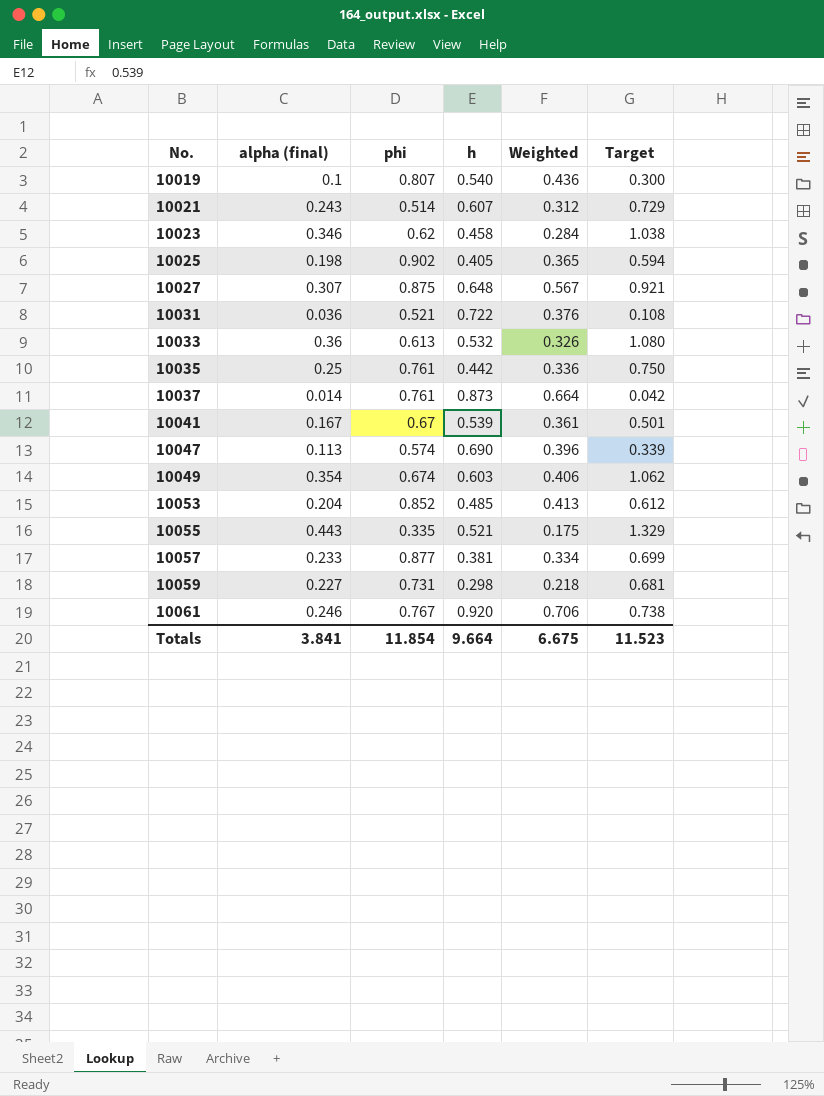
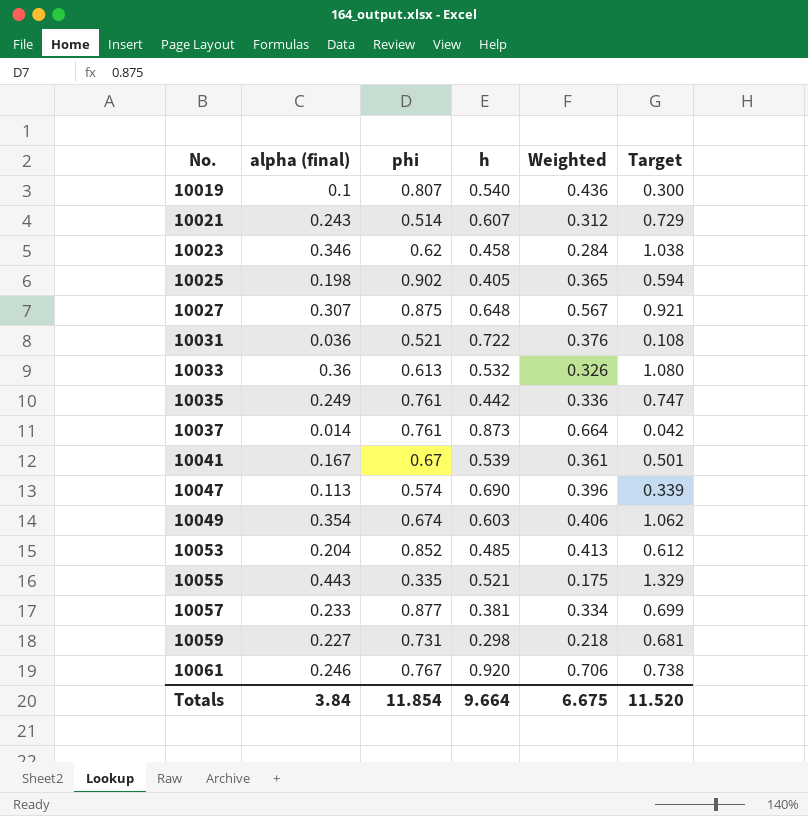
10035 | alpha (final): 0.25 -> 0.249
10035 | Target: 0.750 -> 0.747
Totals | alpha (final): 3.841 -> 3.84
Totals | Target: 11.523 -> 11.520

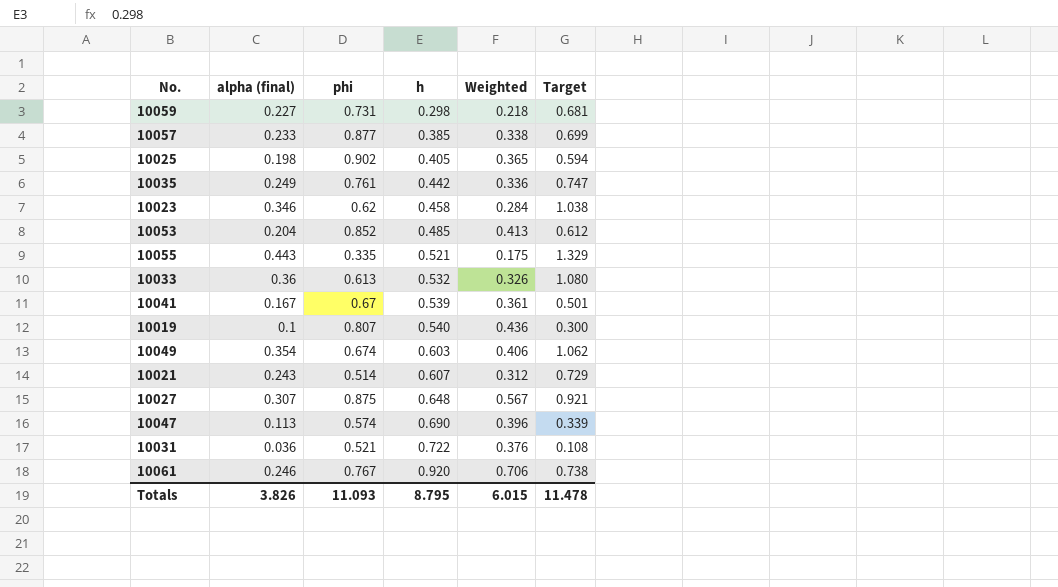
row order: No. ascending -> h ascending
row 10037: 0.014 | 0.761 | 0.873 | 0.664 | 0.042 -> none
10057 | h: 0.381 -> 0.385
10057 | Weighted: 0.334 -> 0.338
Totals | alpha (final): 3.84 -> 3.826
Totals | phi: 11.854 -> 11.093
Totals | h: 9.664 -> 8.795
Totals | Weighted: 6.675 -> 6.015
Totals | Target: 11.520 -> 11.478

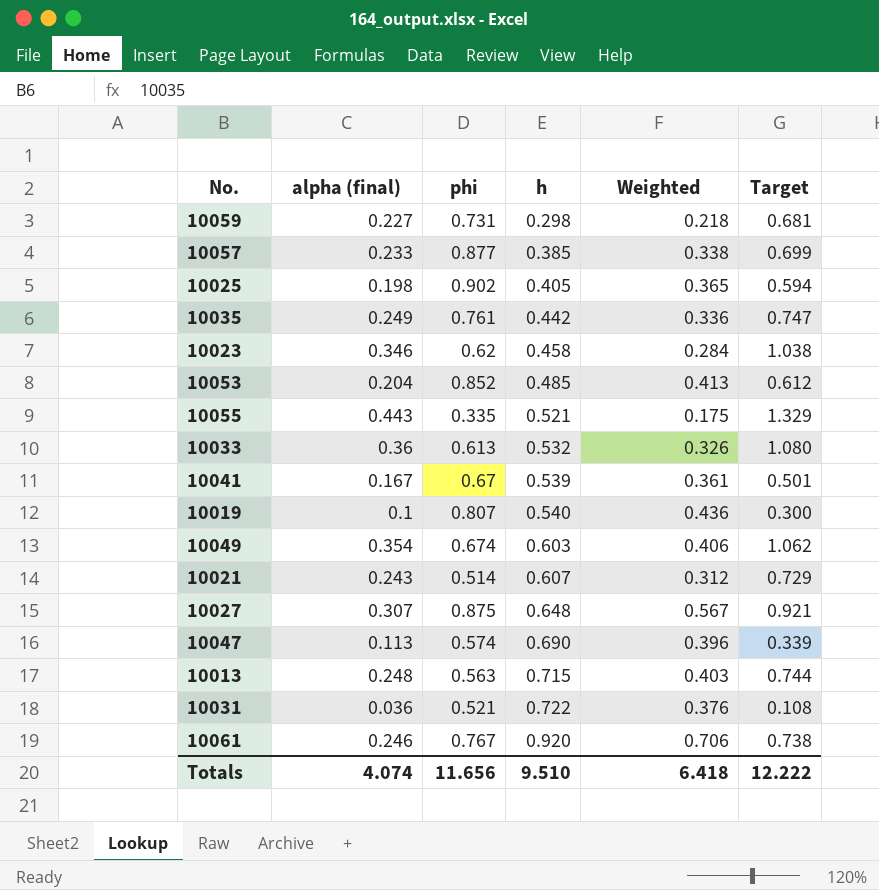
row 10013: none -> 0.248 | 0.563 | 0.715 | 0.403 | 0.744
Totals | alpha (final): 3.826 -> 4.074
Totals | phi: 11.093 -> 11.656
Totals | h: 8.795 -> 9.510
Totals | Weighted: 6.015 -> 6.418
Totals | Target: 11.478 -> 12.222

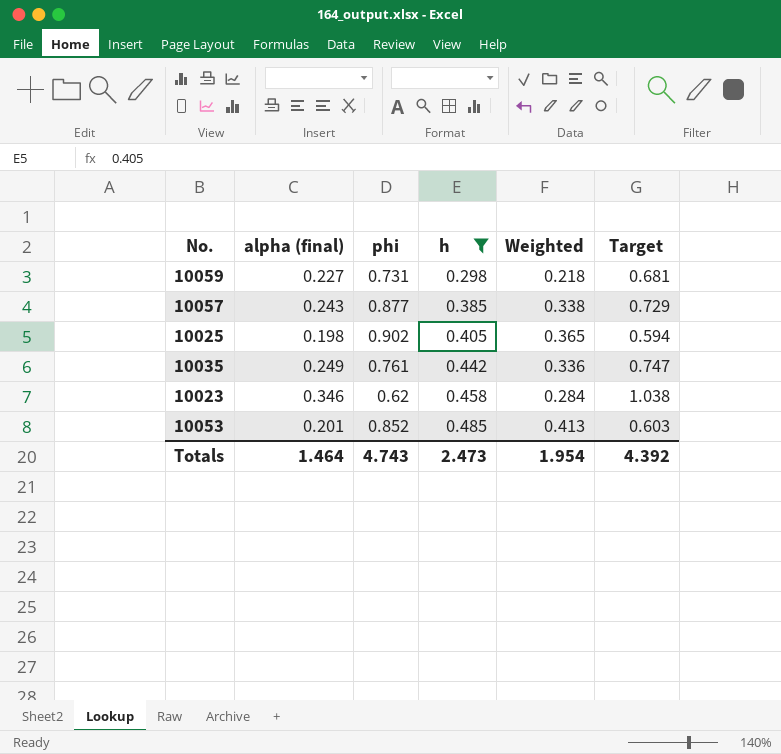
filter: none -> h <= 0.485
10057 | alpha (final): 0.233 -> 0.243
10057 | Target: 0.699 -> 0.729
10053 | alpha (final): 0.204 -> 0.201
10053 | Target: 0.612 -> 0.603
Totals | alpha (final): 4.074 -> 1.464
Totals | phi: 11.656 -> 4.743
Totals | h: 9.510 -> 2.473
Totals | Weighted: 6.418 -> 1.954
Totals | Target: 12.222 -> 4.392

